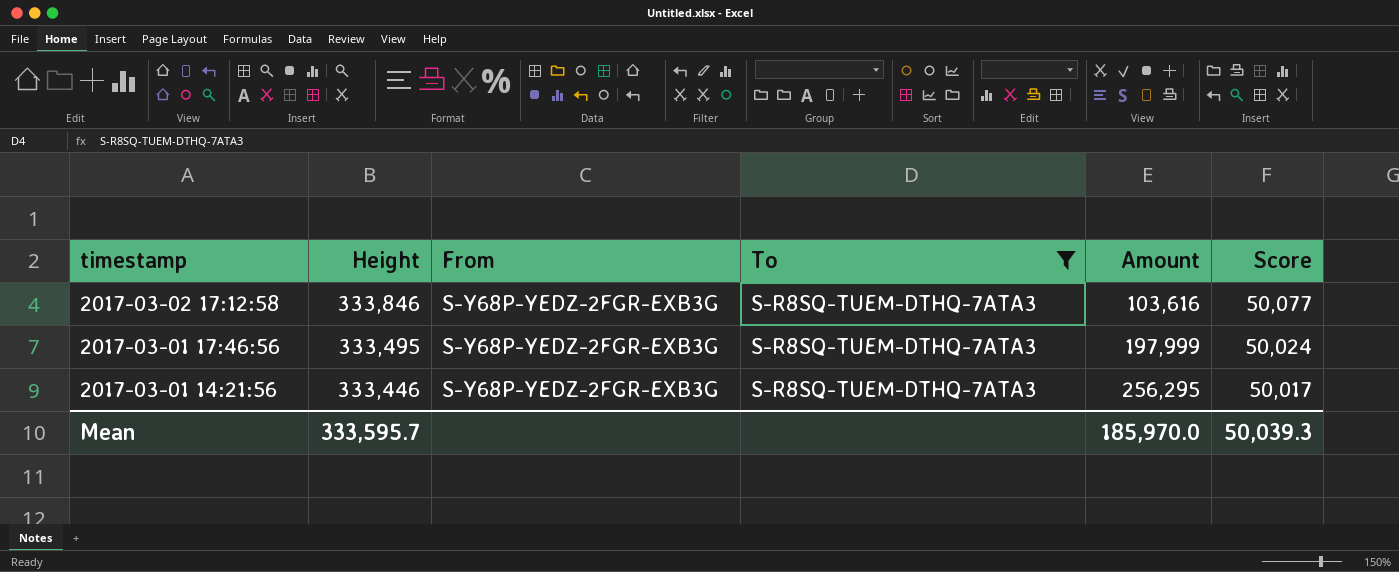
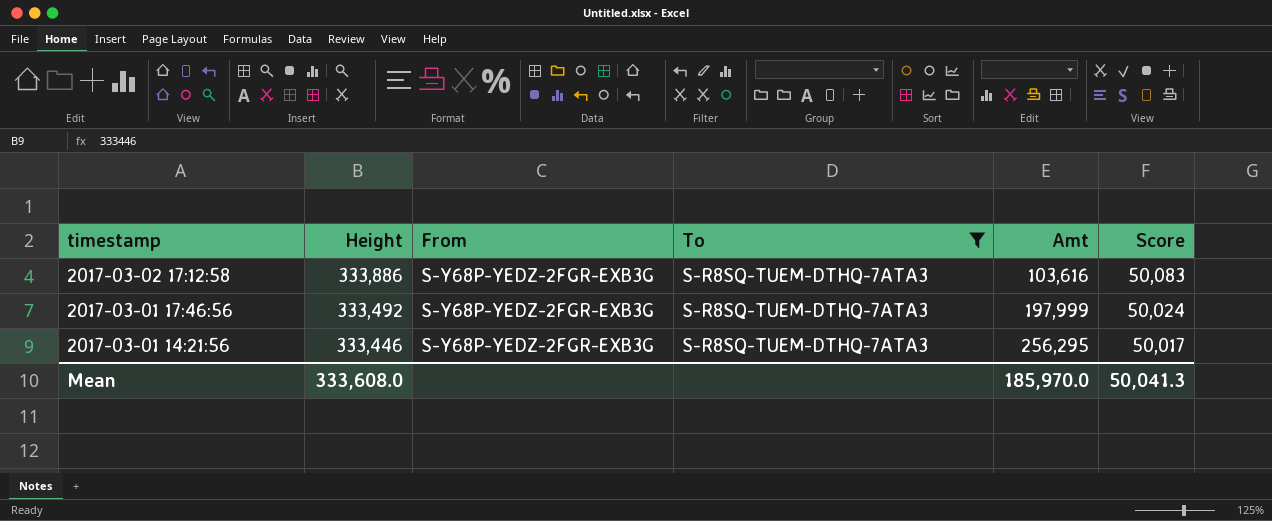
column name: Amount -> Amt
2017-03-02 17:12:58 | Height: 333,846 -> 333,886
2017-03-02 17:12:58 | Score: 50,077 -> 50,083
2017-03-01 17:46:56 | Height: 333,495 -> 333,492
Mean | Height: 333,595.7 -> 333,608.0
Mean | Score: 50,039.3 -> 50,041.3

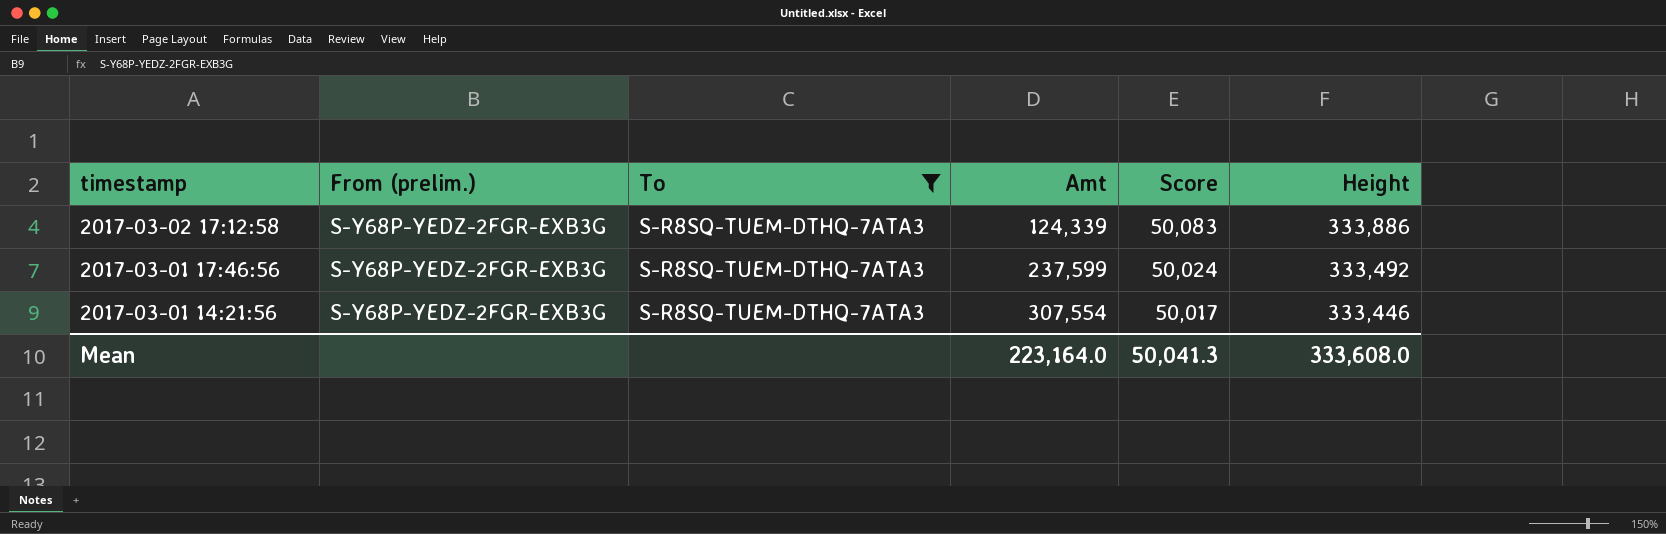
column name: From -> From (prelim.)
column Height | position: 2 -> 6
2017-03-02 17:12:58 | Amt: 103,616 -> 124,339
2017-03-01 17:46:56 | Amt: 197,999 -> 237,599
2017-03-01 14:21:56 | Amt: 256,295 -> 307,554
Mean | Amt: 185,970.0 -> 223,164.0

